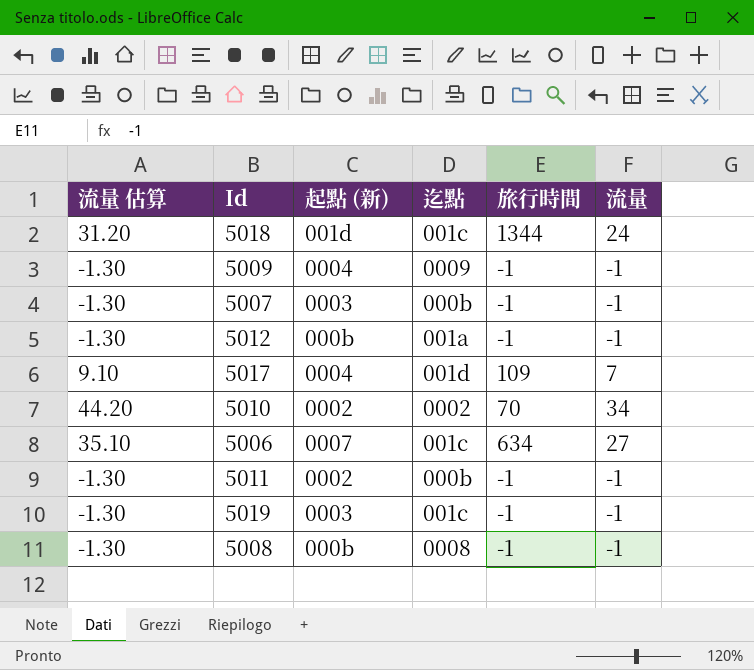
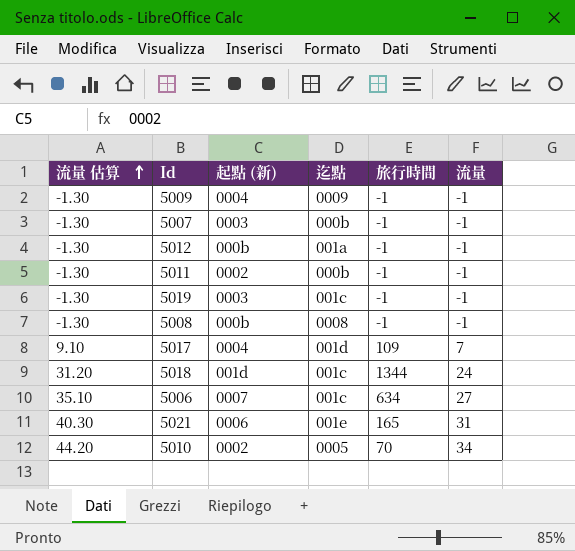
row order: none -> 流量 估算 ascending
row 5021: none -> 40.30 | 0006 | 001e | 165 | 31
5010 | 迄點: 0002 -> 0005

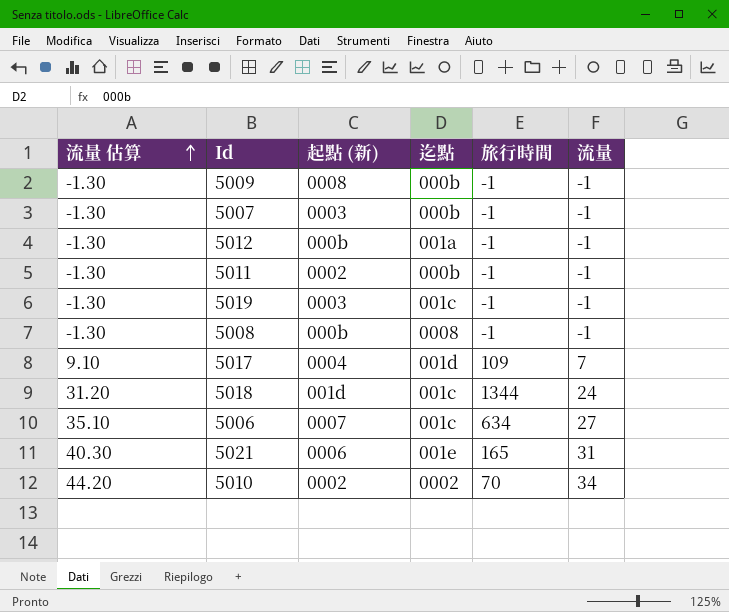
5009 | 起點 (新): 0004 -> 0008
5009 | 迄點: 0009 -> 000b
5010 | 迄點: 0005 -> 0002

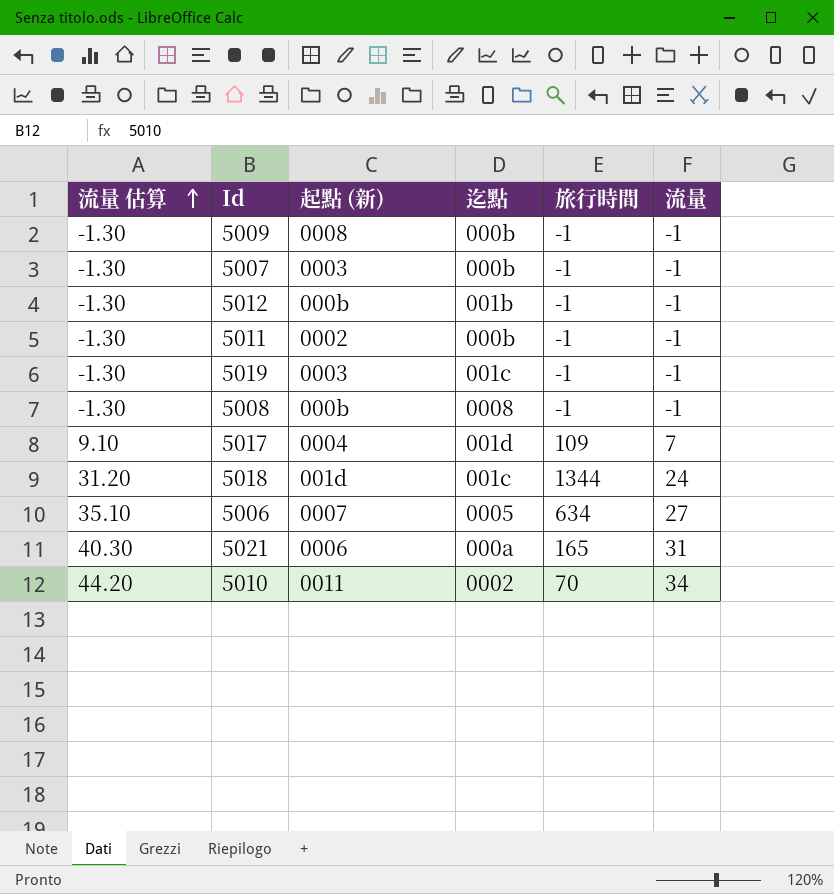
5012 | 迄點: 001a -> 001b
5006 | 迄點: 001c -> 0005
5021 | 迄點: 001e -> 000a
5010 | 起點 (新): 0002 -> 0011

